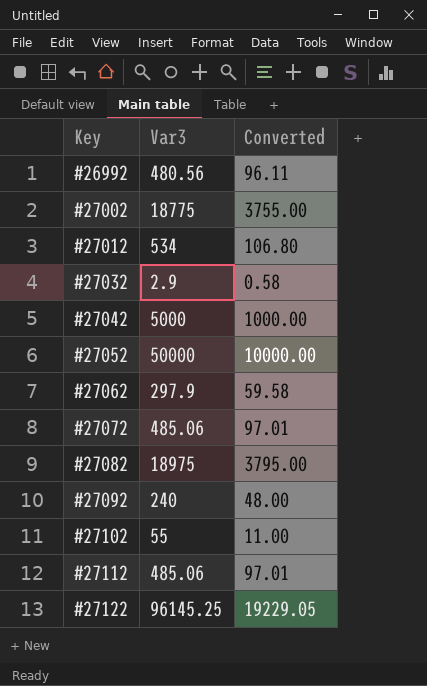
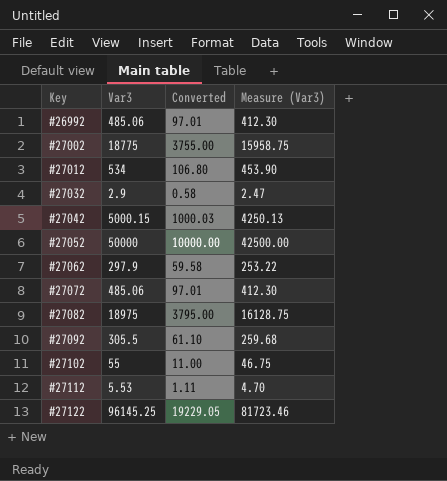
column Measure (Var3) | formula: none -> [Var3] * 0.85
#26992 | Var3: 480.56 -> 485.06
#26992 | Converted: 96.11 -> 97.01
#27042 | Var3: 5000 -> 5000.15
#27042 | Converted: 1000.00 -> 1000.03
#27092 | Var3: 240 -> 305.5
#27092 | Converted: 48.00 -> 61.10
#27112 | Var3: 485.06 -> 5.53
#27112 | Converted: 97.01 -> 1.11

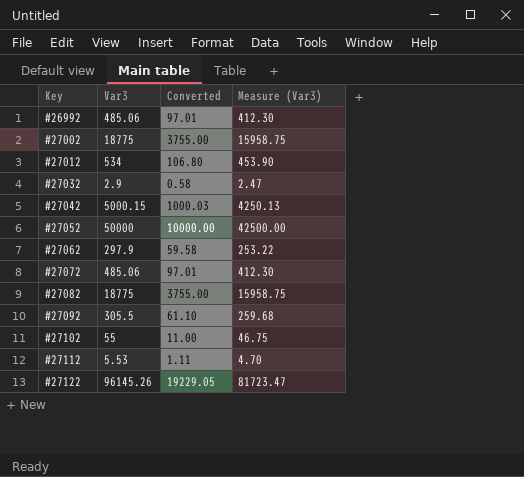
#27082 | Var3: 18975 -> 18775
#27082 | Converted: 3795.00 -> 3755.00
#27082 | Measure (Var3): 16128.75 -> 15958.75
#27122 | Var3: 96145.25 -> 96145.26
#27122 | Measure (Var3): 81723.46 -> 81723.47

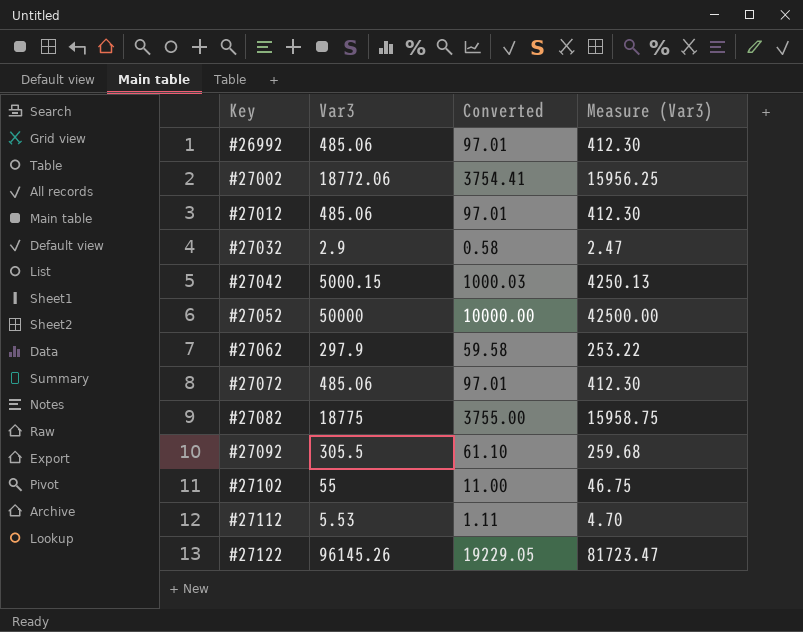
#27002 | Var3: 18775 -> 18772.06
#27002 | Converted: 3755.00 -> 3754.41
#27002 | Measure (Var3): 15958.75 -> 15956.25
#27012 | Var3: 534 -> 485.06
#27012 | Converted: 106.80 -> 97.01
#27012 | Measure (Var3): 453.90 -> 412.30

